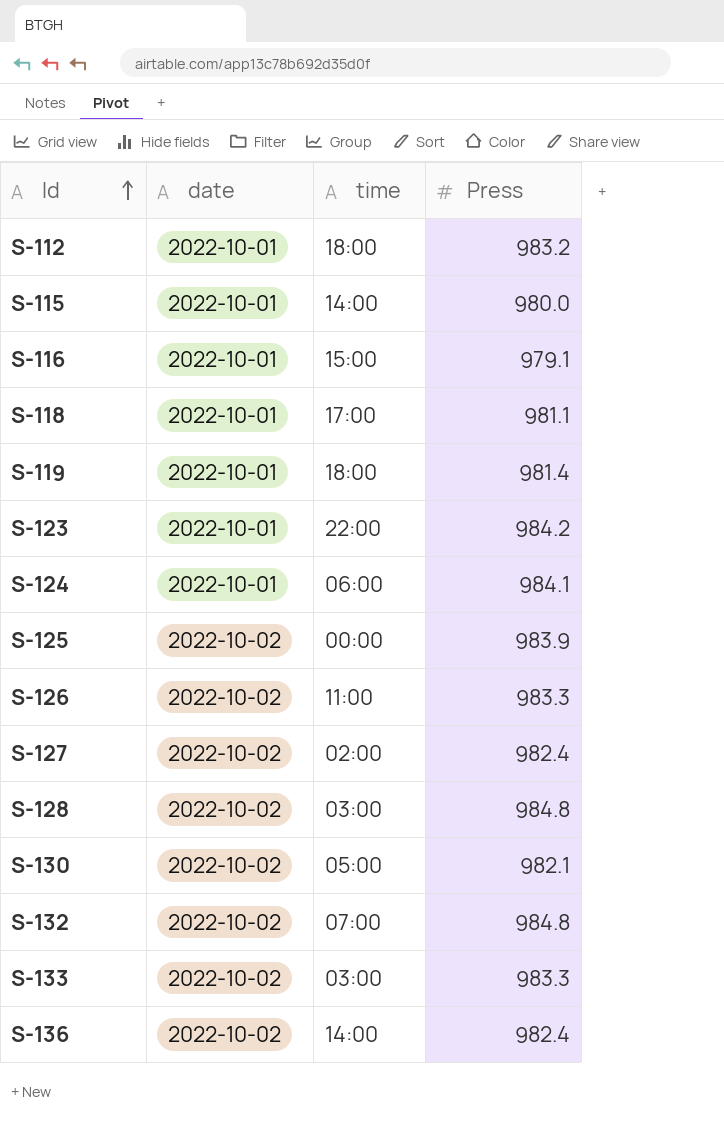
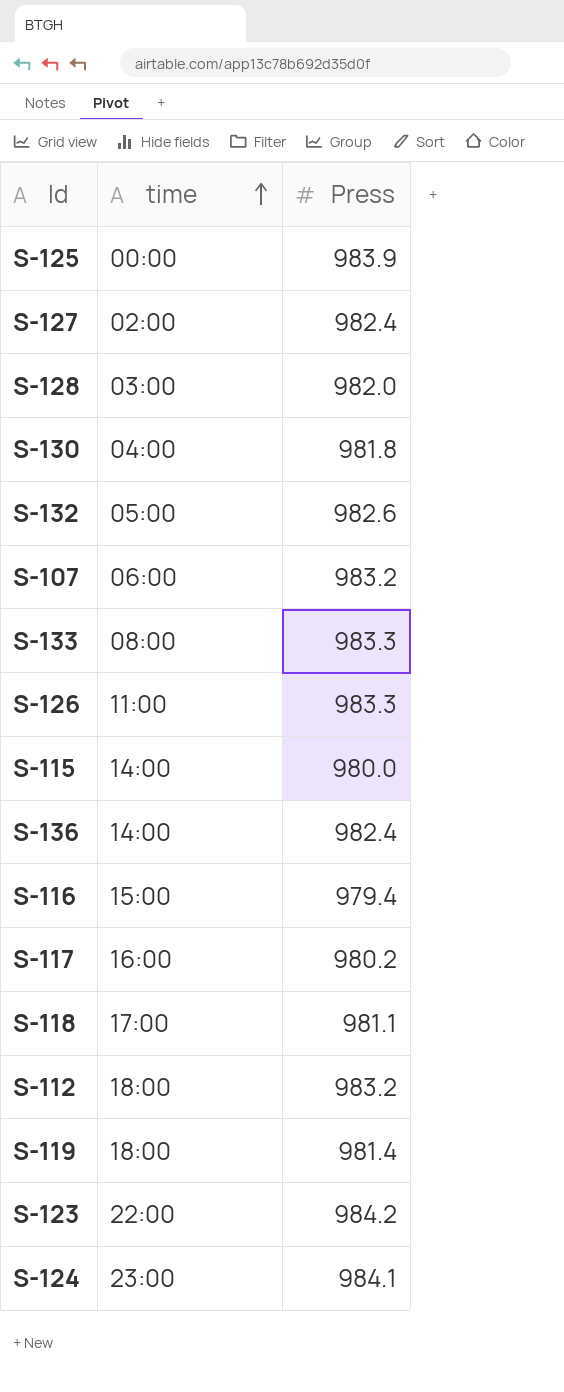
row order: Id ascending -> time ascending
column date | position: 2 -> none
S-128 | Press: 984.8 -> 982.0
S-130 | time: 05:00 -> 04:00
S-130 | Press: 982.1 -> 981.8
S-132 | time: 07:00 -> 05:00
S-132 | Press: 984.8 -> 982.6
row S-107: none -> 06:00 | 983.2
S-133 | time: 03:00 -> 08:00
S-116 | Press: 979.1 -> 979.4
row S-117: none -> 16:00 | 980.2
S-124 | time: 06:00 -> 23:00

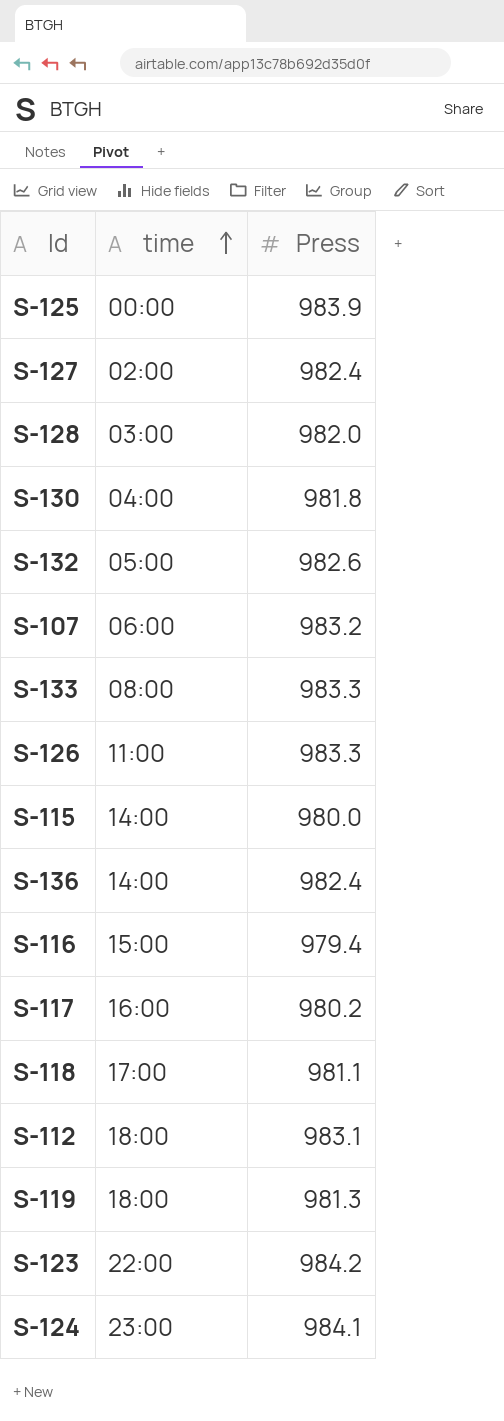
S-112 | Press: 983.2 -> 983.1
S-119 | Press: 981.4 -> 981.3

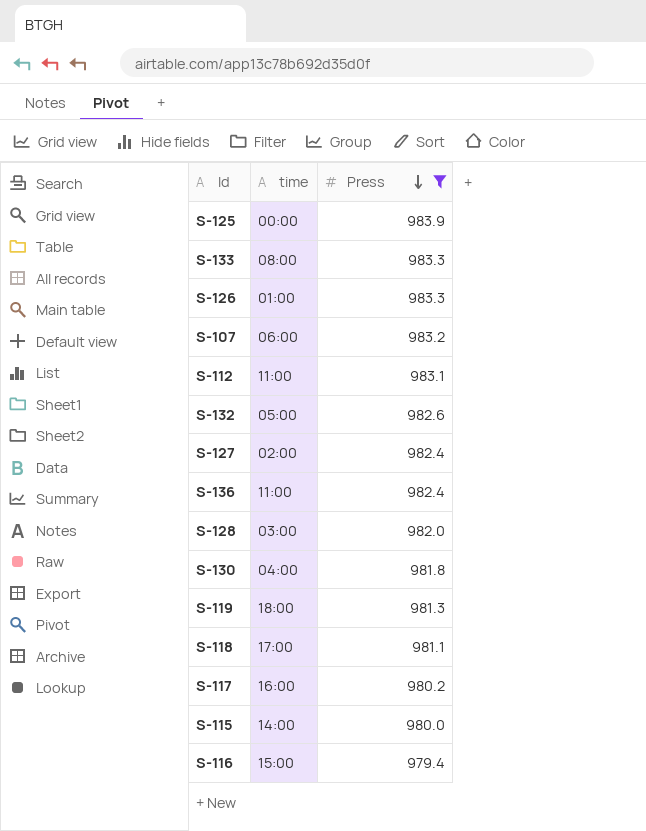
filter: none -> Press <= 983.9
row order: time ascending -> Press descending
S-126 | time: 11:00 -> 01:00
S-112 | time: 18:00 -> 11:00
S-136 | time: 14:00 -> 11:00

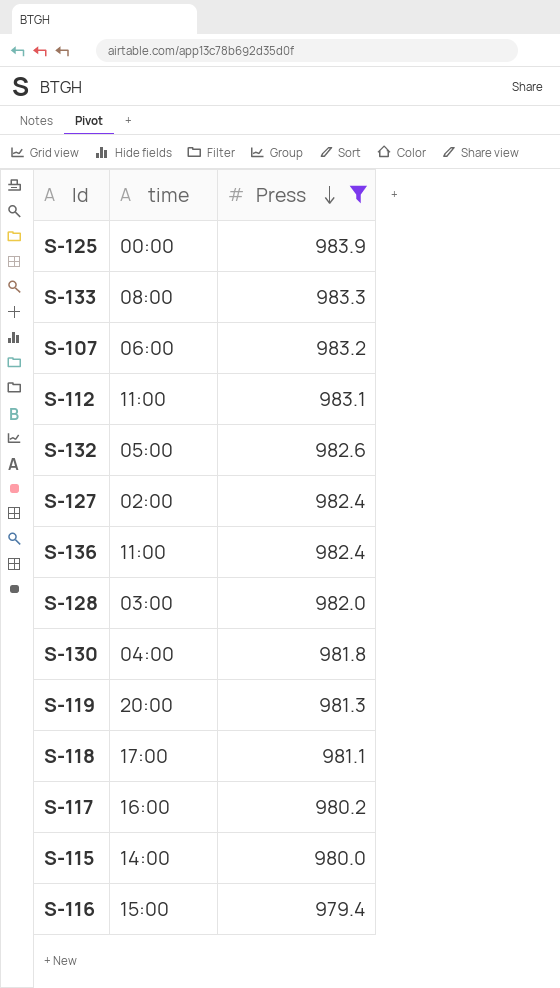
row S-126: 01:00 | 983.3 -> none
S-119 | time: 18:00 -> 20:00

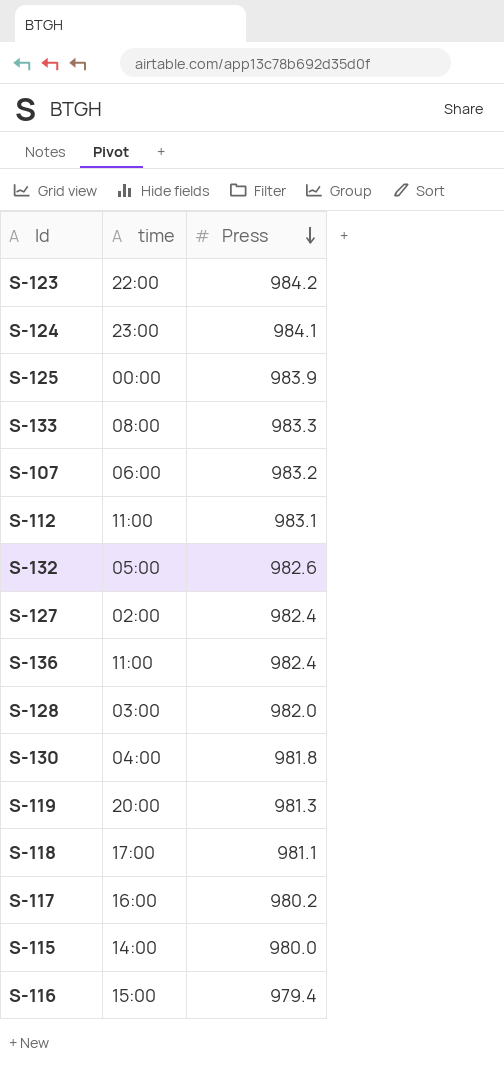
filter: Press <= 983.9 -> none

